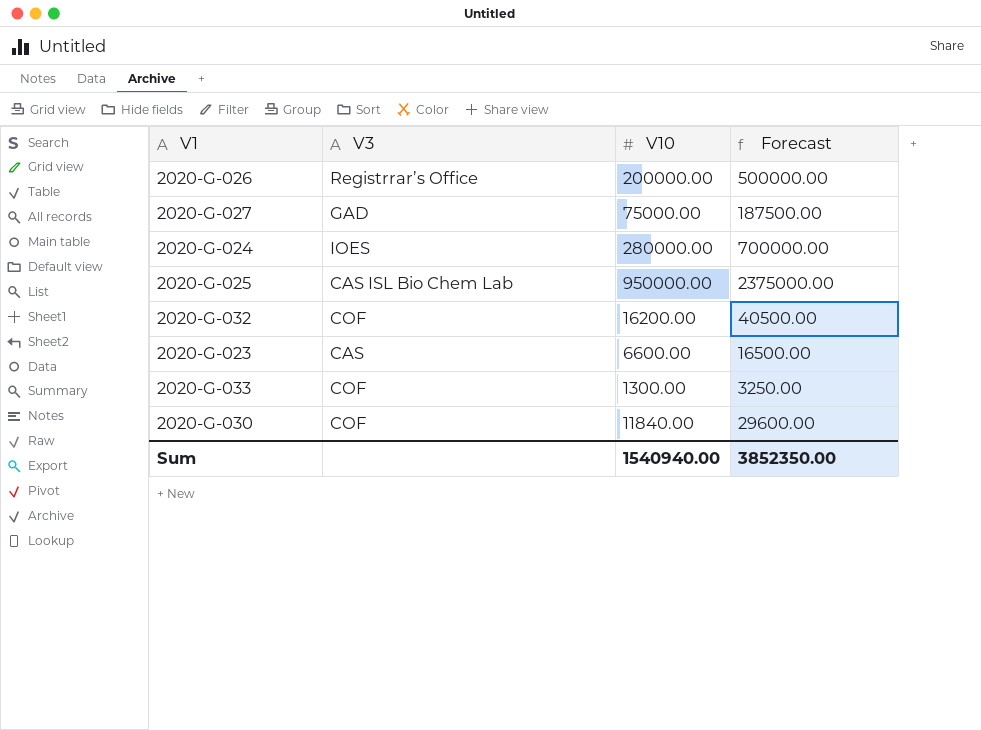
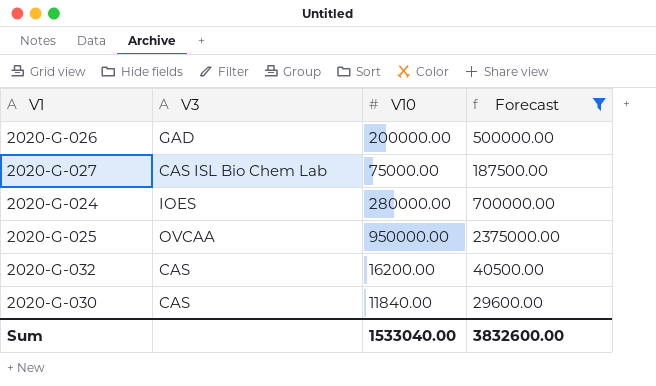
filter: none -> Forecast >= 29600.00
2020-G-026 | V3: Registrrar’s Office -> GAD
2020-G-027 | V3: GAD -> CAS ISL Bio Chem Lab
2020-G-025 | V3: CAS ISL Bio Chem Lab -> OVCAA
2020-G-032 | V3: COF -> CAS
2020-G-030 | V3: COF -> CAS
Sum | V10: 1540940.00 -> 1533040.00
Sum | Forecast: 3852350.00 -> 3832600.00

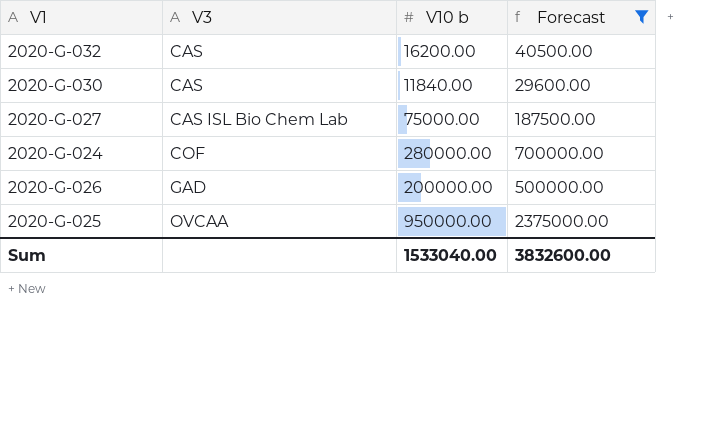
row order: none -> V3 ascending
column name: V10 -> V10 b
2020-G-024 | V3: IOES -> COF

